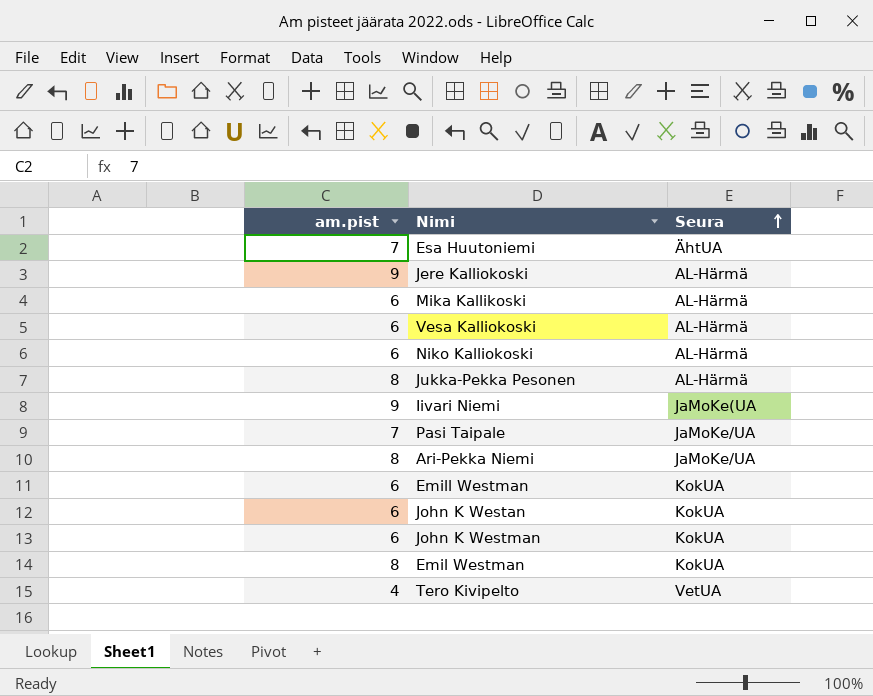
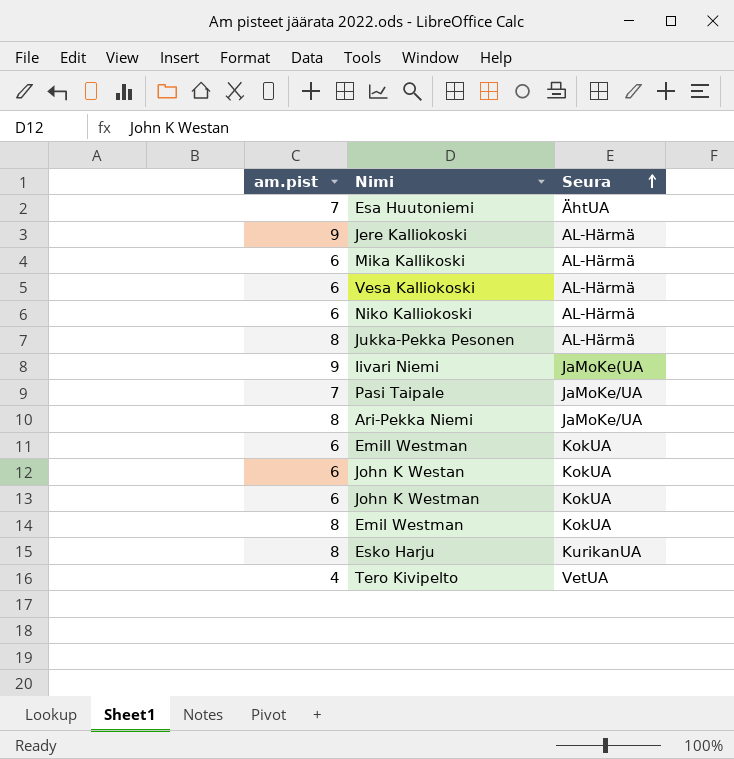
row Esko Harju: none -> 8 | KurikanUA

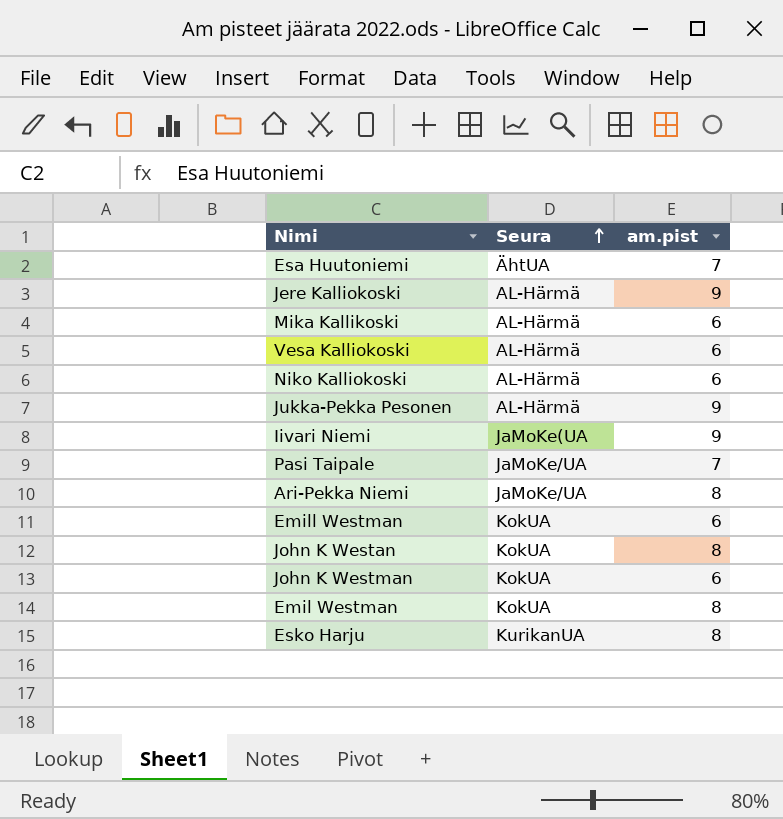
column am.pist | position: 1 -> 3
row Tero Kivipelto: 4 | VetUA -> none
Jukka-Pekka Pesonen | am.pist: 8 -> 9
John K Westan | am.pist: 6 -> 8

